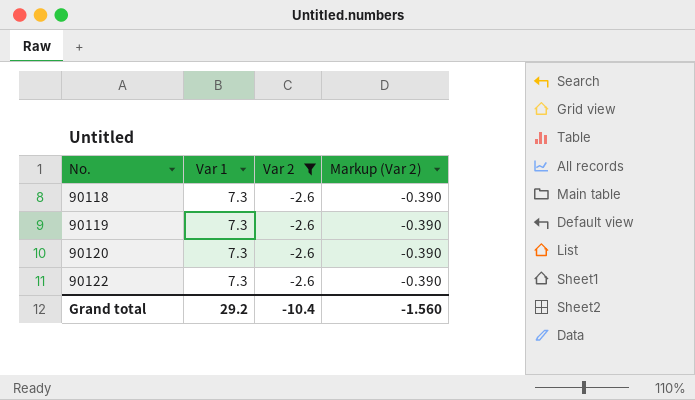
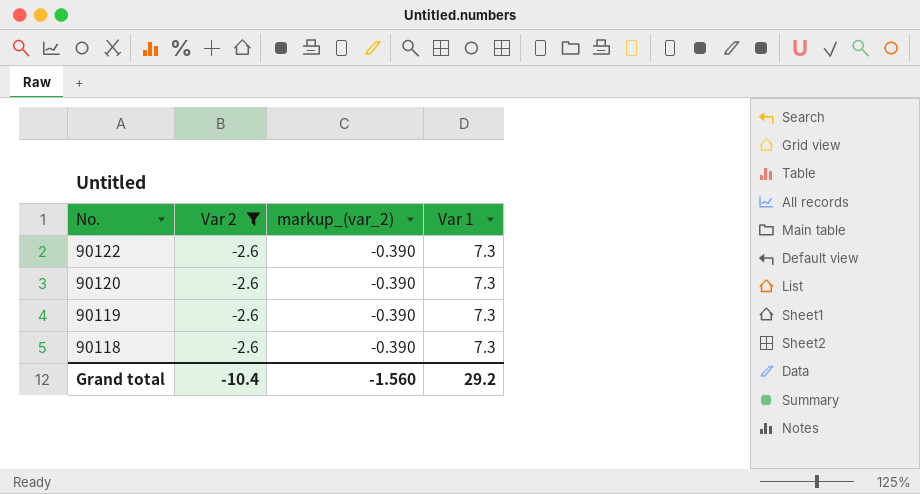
row order: No. ascending -> No. descending
column name: Markup (Var 2) -> markup_(var_2)
column Var 1 | position: 2 -> 4

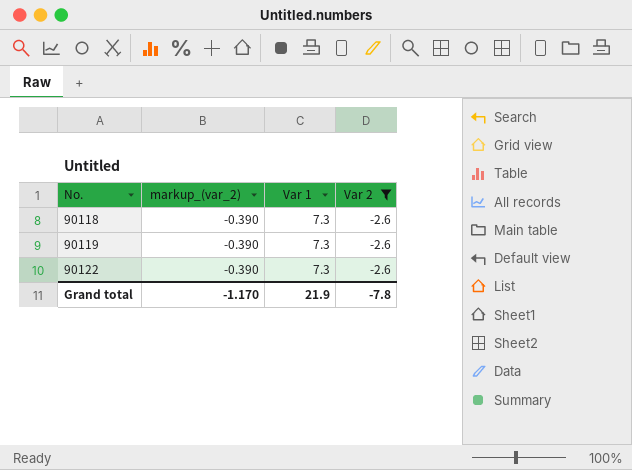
row order: No. descending -> No. ascending
column Var 2 | position: 2 -> 4
row 90120: -2.6 | -0.390 | 7.3 -> none
Grand total | markup_(var_2): -1.560 -> -1.170
Grand total | Var 1: 29.2 -> 21.9
Grand total | Var 2: -10.4 -> -7.8

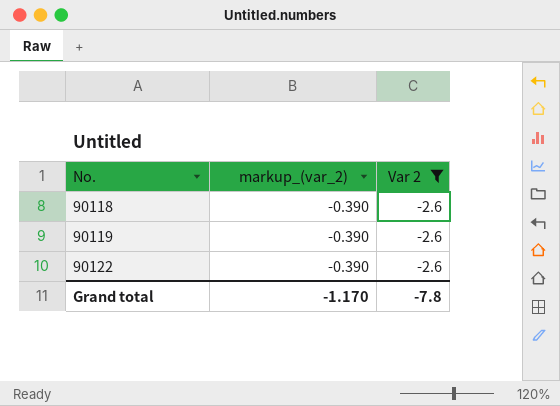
column Var 1 | position: 3 -> none

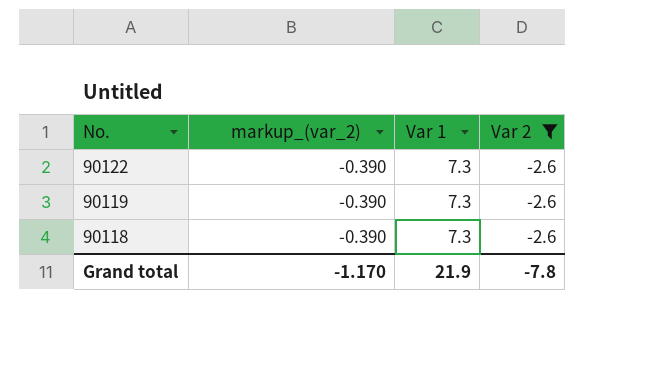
row order: No. ascending -> No. descending
column Var 1 | position: none -> 3

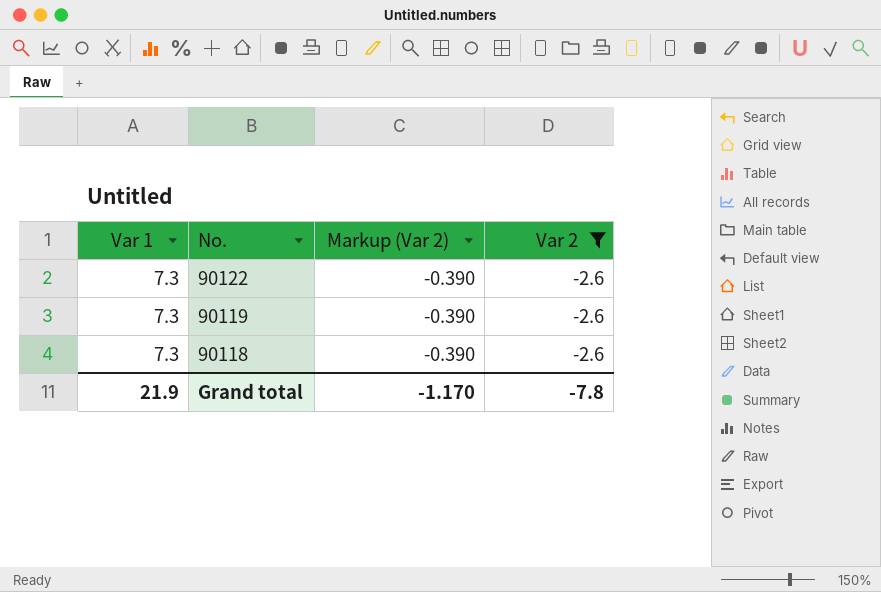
column Var 1 | position: 3 -> 1
column name: markup_(var_2) -> Markup (Var 2)

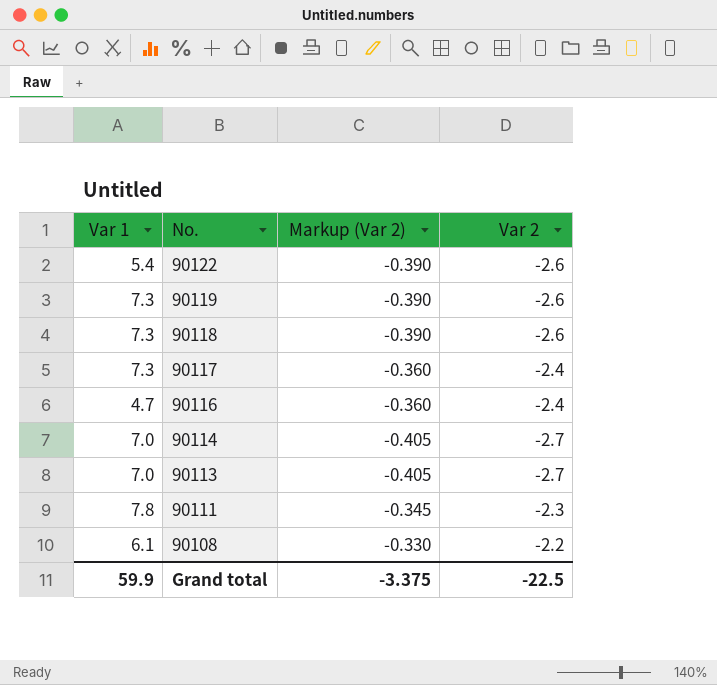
filter: Var 2 = -2.6 -> none
90122 | Var 1: 7.3 -> 5.4
Grand total | Var 1: 21.9 -> 59.9
Grand total | Markup (Var 2): -1.170 -> -3.375
Grand total | Var 2: -7.8 -> -22.5

